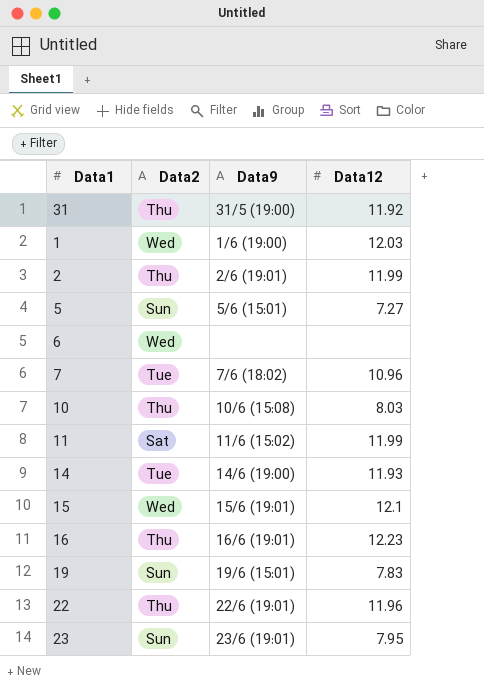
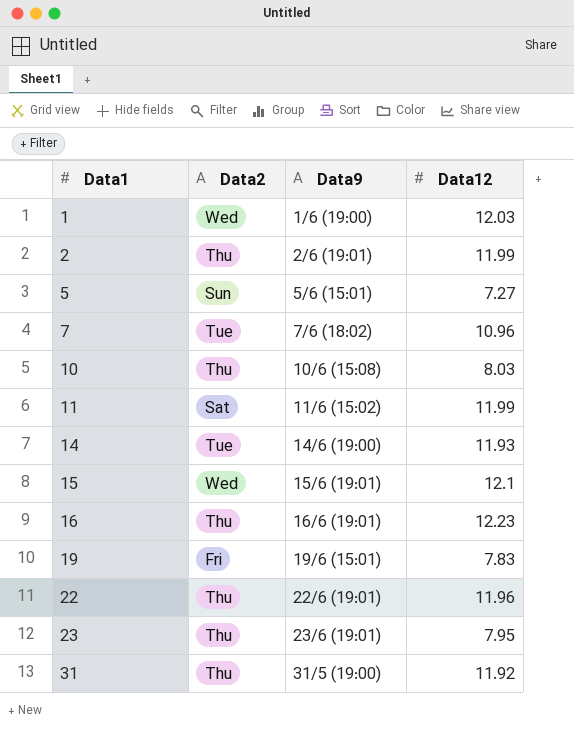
row order: none -> Data1 ascending
row 6: Wed | none | none -> none
19 | Data2: Sun -> Fri
23 | Data2: Sun -> Thu

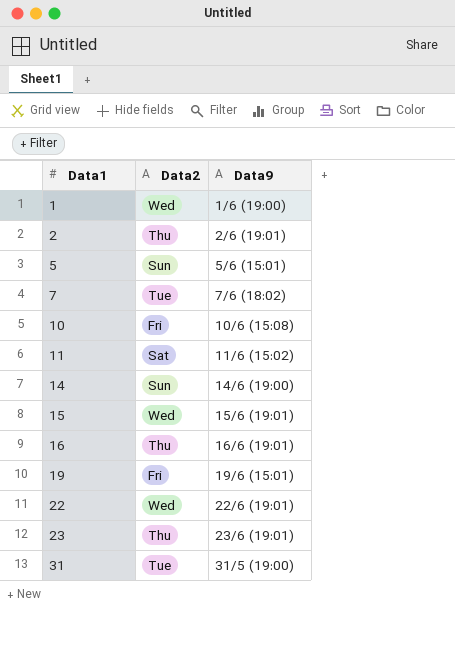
column Data12 | position: 4 -> none
10 | Data2: Thu -> Fri
14 | Data2: Tue -> Sun
22 | Data2: Thu -> Wed
31 | Data2: Thu -> Tue

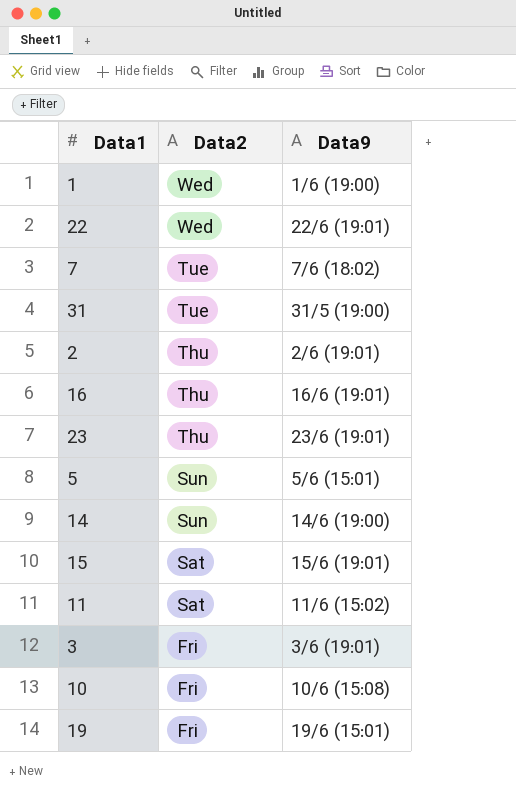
row order: Data1 ascending -> Data2 descending
15 | Data2: Wed -> Sat
row 3: none -> Fri | 3/6 (19:01)

